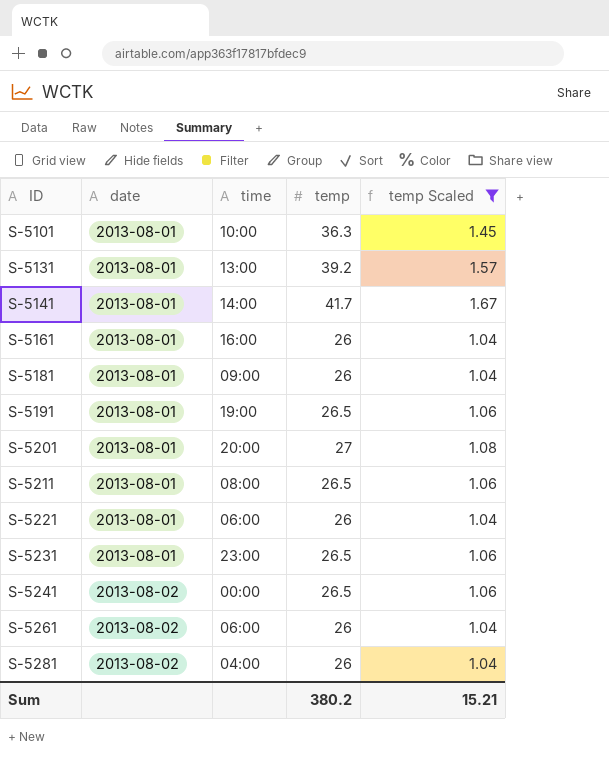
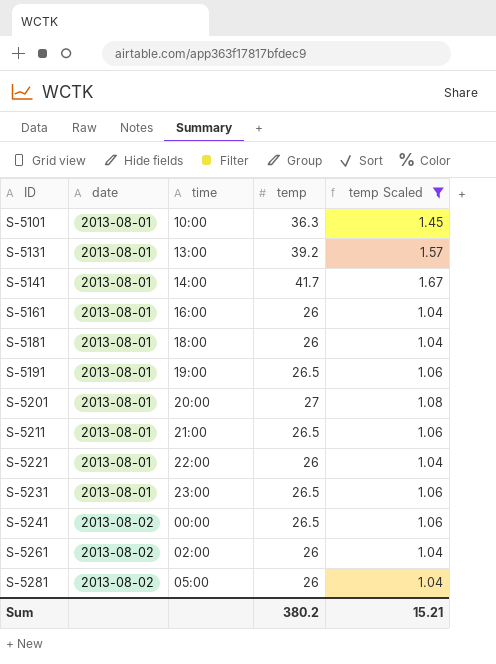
S-5181 | time: 09:00 -> 18:00
S-5211 | time: 08:00 -> 21:00
S-5221 | time: 06:00 -> 22:00
S-5261 | time: 06:00 -> 02:00
S-5281 | time: 04:00 -> 05:00

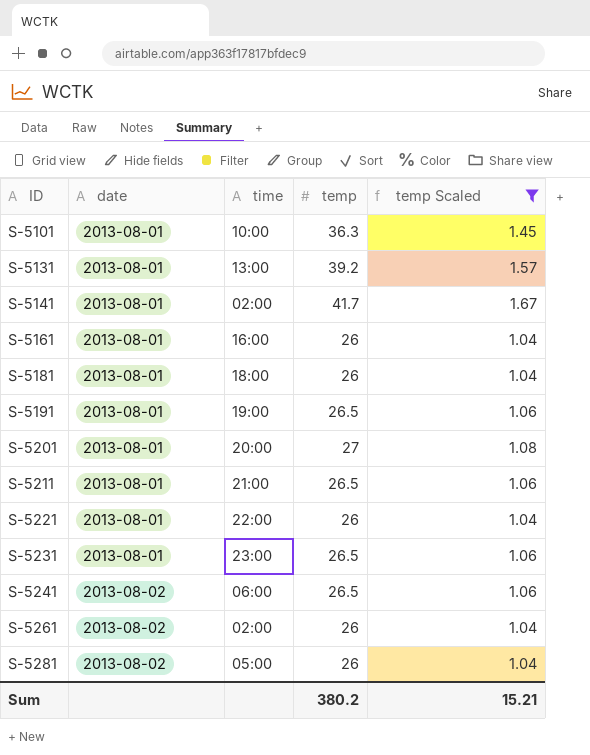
S-5141 | time: 14:00 -> 02:00
S-5241 | time: 00:00 -> 06:00

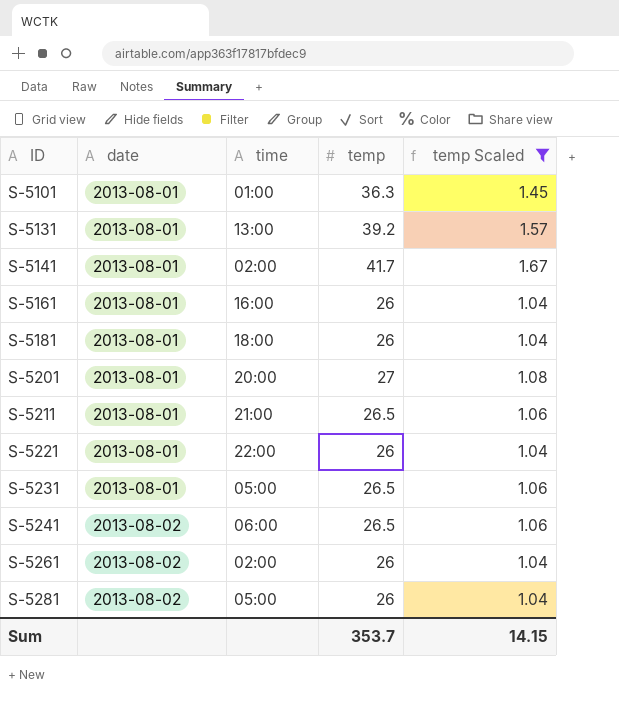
row S-5191: 2013-08-01 | 19:00 | 26.5 | 1.06 -> none
S-5101 | time: 10:00 -> 01:00
S-5231 | time: 23:00 -> 05:00
Sum | temp: 380.2 -> 353.7
Sum | temp Scaled: 15.21 -> 14.15

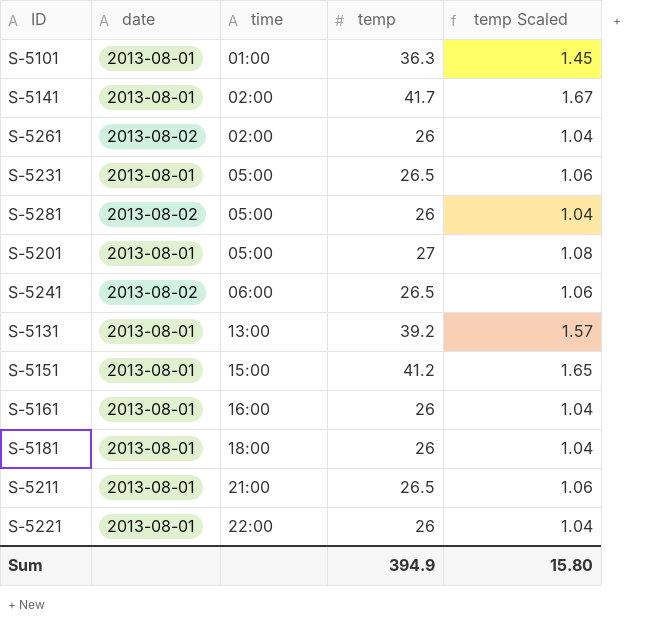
filter: temp Scaled != 1.65 -> none
row order: ID ascending -> time ascending
S-5201 | time: 20:00 -> 05:00
Sum | temp: 353.7 -> 394.9
Sum | temp Scaled: 14.15 -> 15.80

